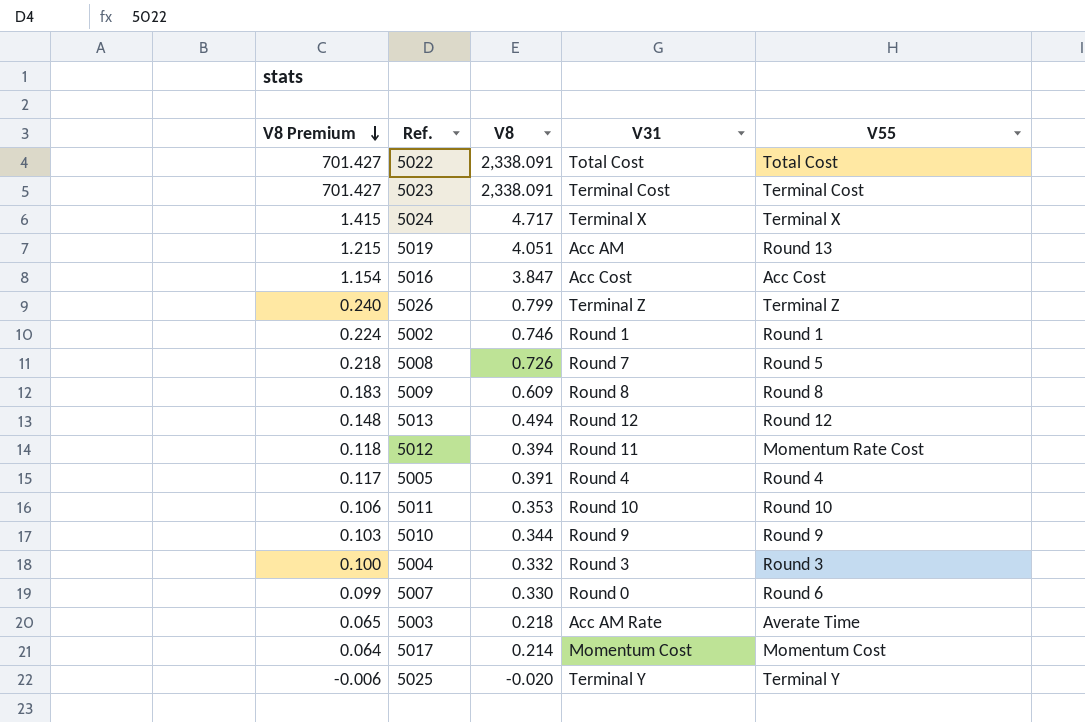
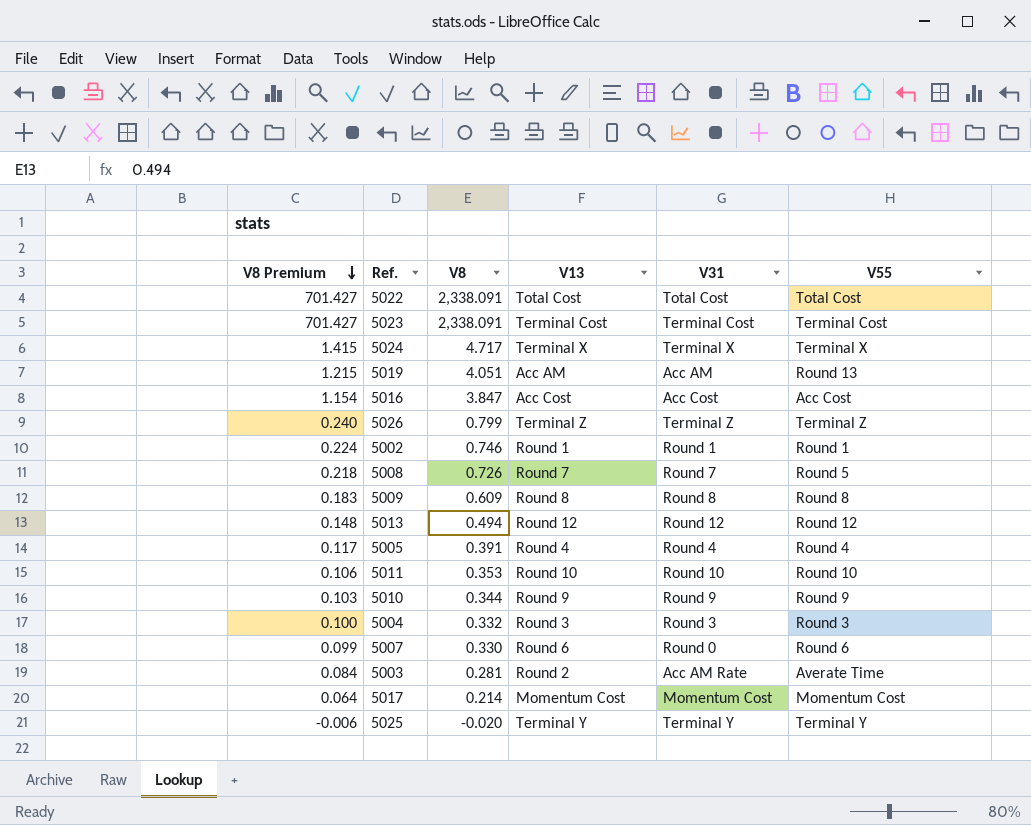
column V13 | position: none -> 4
row 5012: 0.118 | 0.394 | Round 11 | Momentum Rate Cost -> none
5003 | V8 Premium: 0.065 -> 0.084
5003 | V8: 0.218 -> 0.281

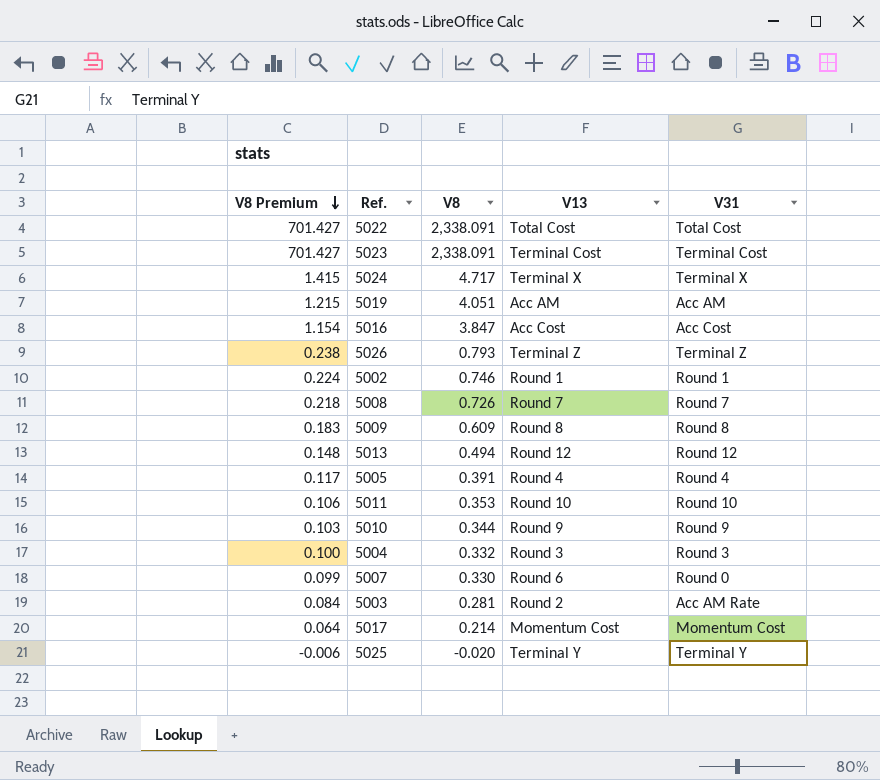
column V55 | position: 6 -> none
5026 | V8 Premium: 0.240 -> 0.238
5026 | V8: 0.799 -> 0.793

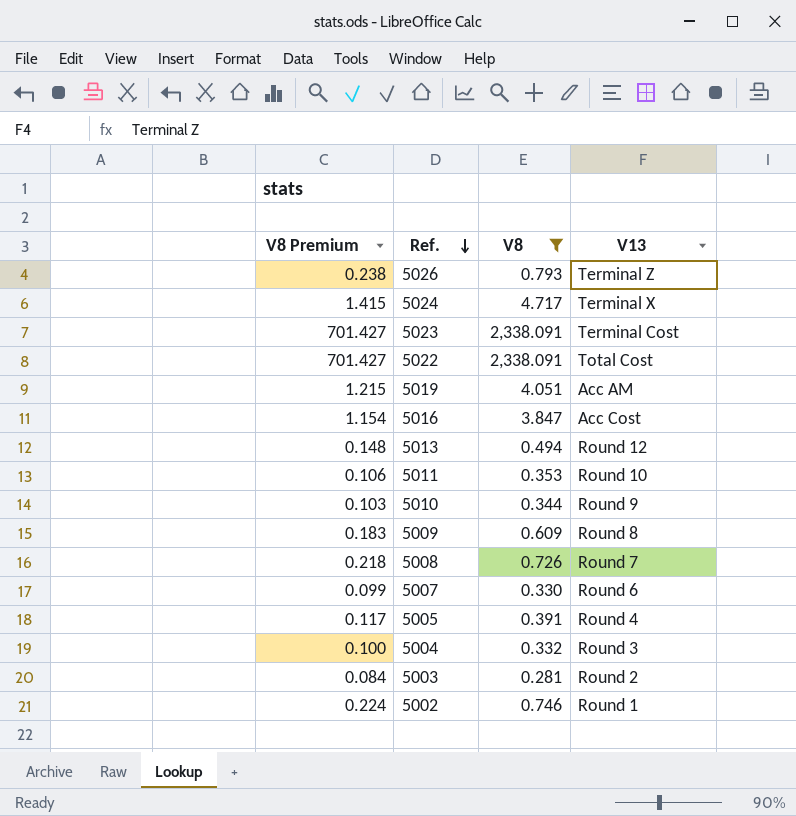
filter: none -> V8 >= 0.281
row order: V8 Premium descending -> Ref. descending
column V31 | position: 5 -> none

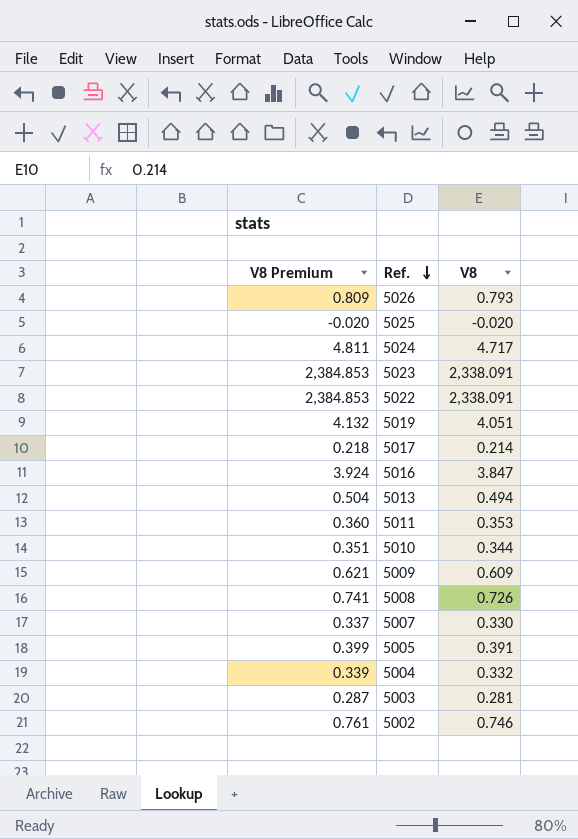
filter: V8 >= 0.281 -> none
column V13 | position: 4 -> none
column V8 Premium | formula: [V8] * 0.3 -> [V8] * 1.02

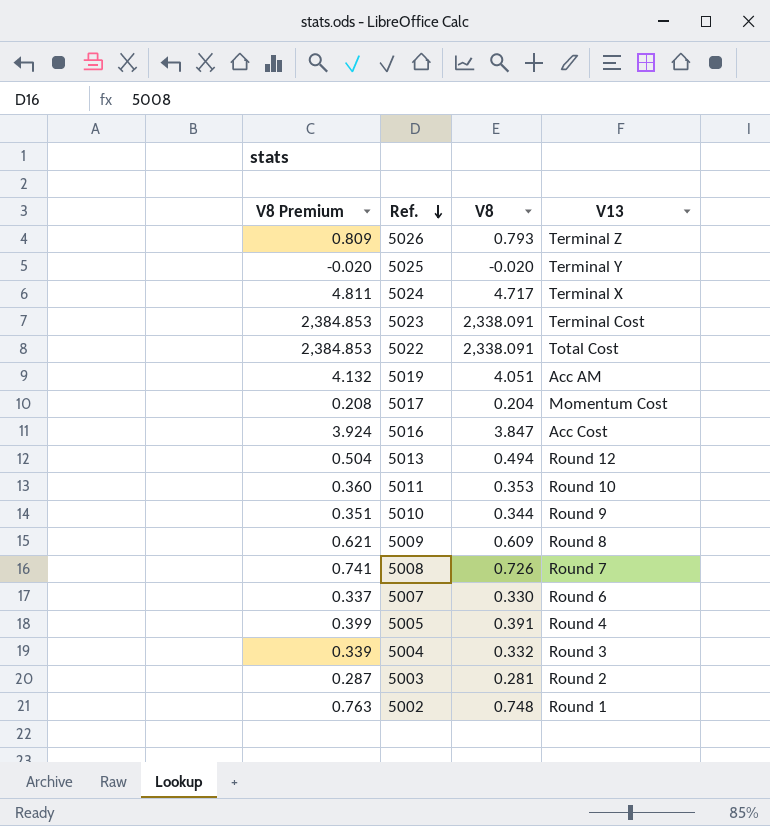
column V13 | position: none -> 4
5017 | V8 Premium: 0.218 -> 0.208
5017 | V8: 0.214 -> 0.204
5002 | V8 Premium: 0.761 -> 0.763
5002 | V8: 0.746 -> 0.748

